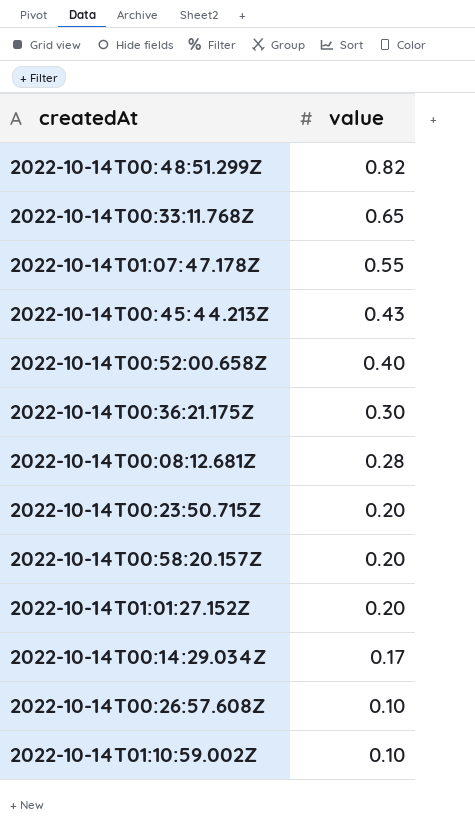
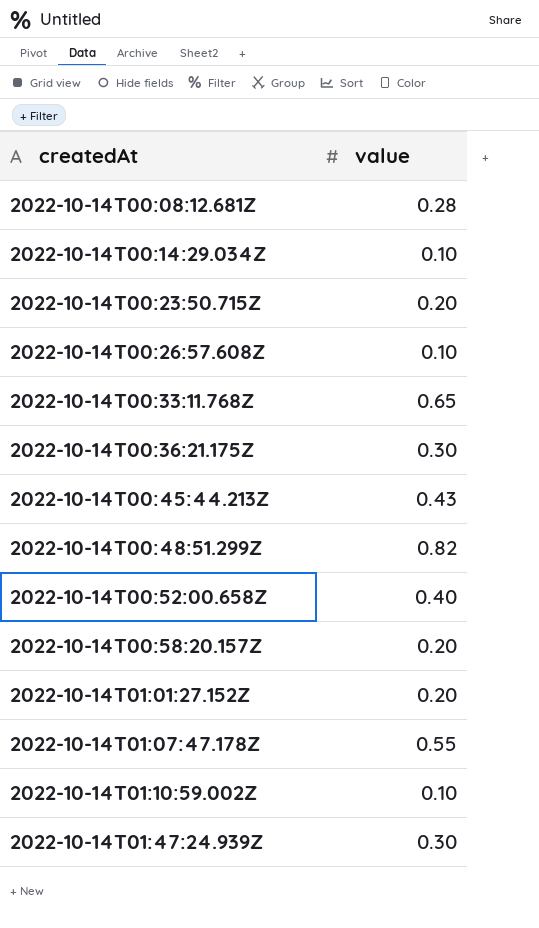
row order: value descending -> createdAt ascending
2022-10-14T00:14:29.034Z | value: 0.17 -> 0.10
row 2022-10-14T01:47:24.939Z: none -> 0.30

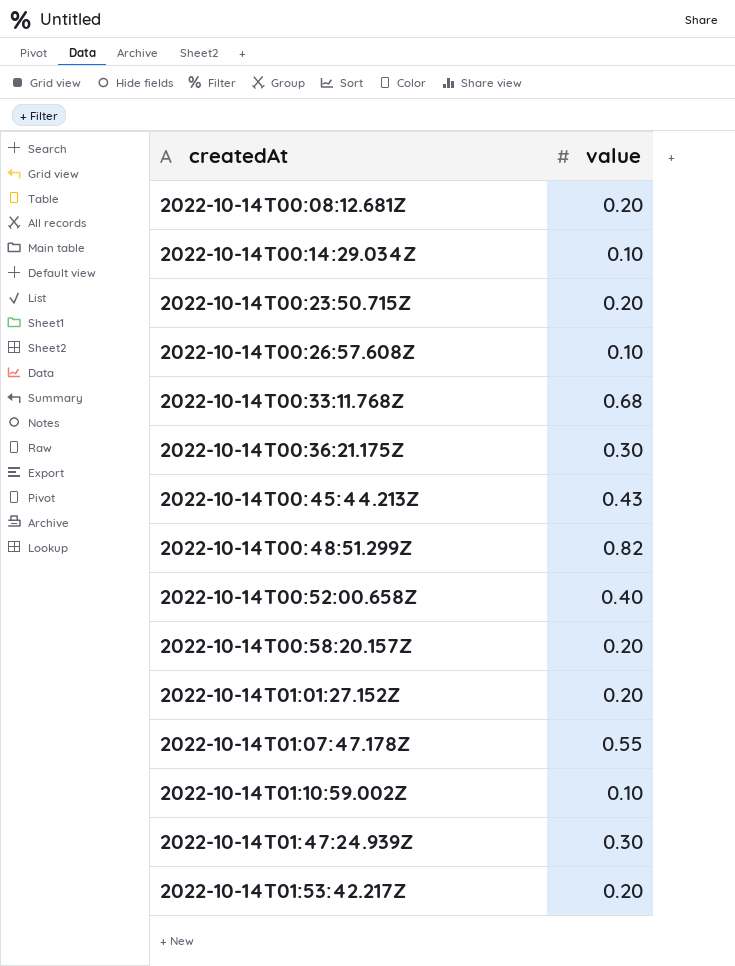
2022-10-14T00:08:12.681Z | value: 0.28 -> 0.20
2022-10-14T00:33:11.768Z | value: 0.65 -> 0.68
row 2022-10-14T01:53:42.217Z: none -> 0.20

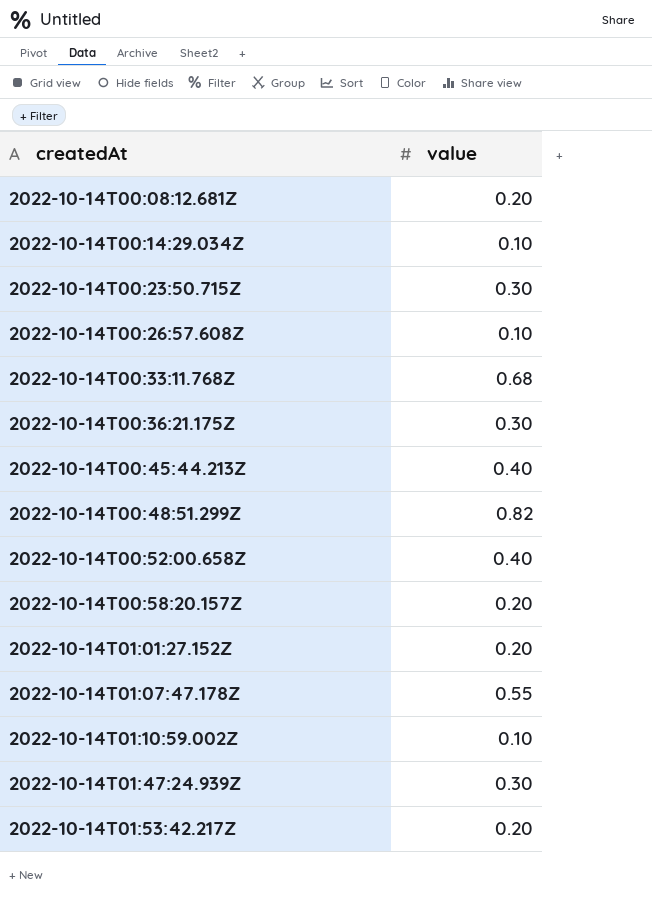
2022-10-14T00:23:50.715Z | value: 0.20 -> 0.30
2022-10-14T00:45:44.213Z | value: 0.43 -> 0.40

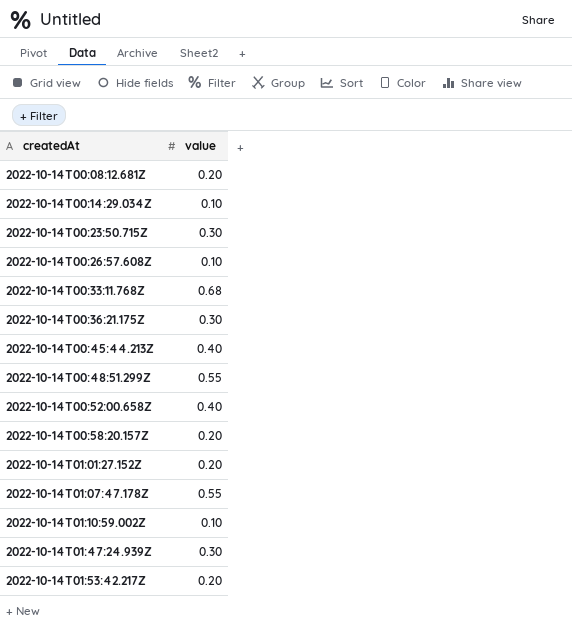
2022-10-14T00:48:51.299Z | value: 0.82 -> 0.55

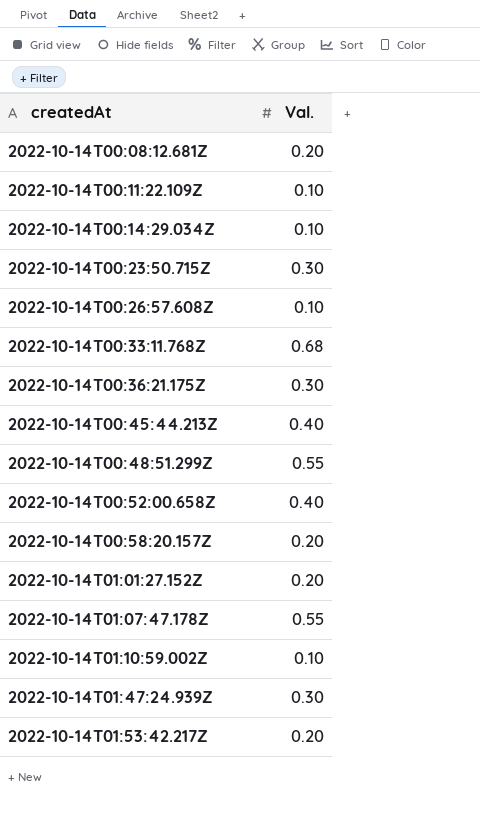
column name: value -> Val.
row 2022-10-14T00:11:22.109Z: none -> 0.10

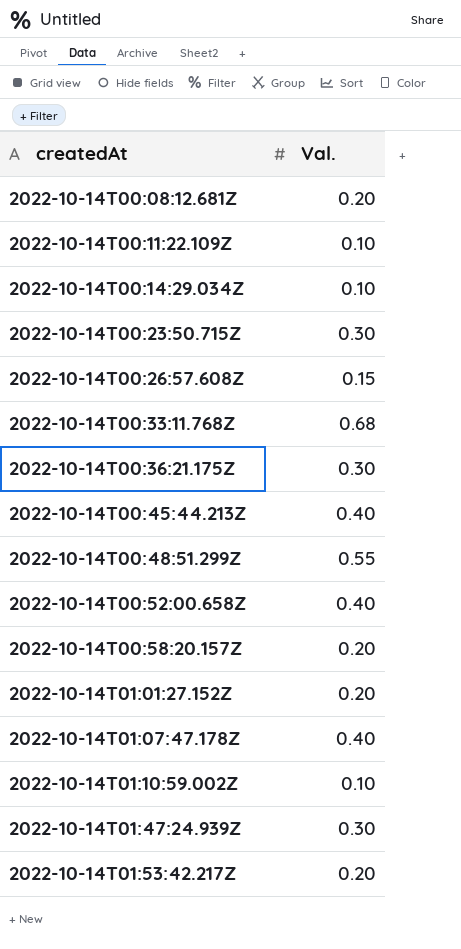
2022-10-14T00:26:57.608Z | Val.: 0.10 -> 0.15
2022-10-14T01:07:47.178Z | Val.: 0.55 -> 0.40

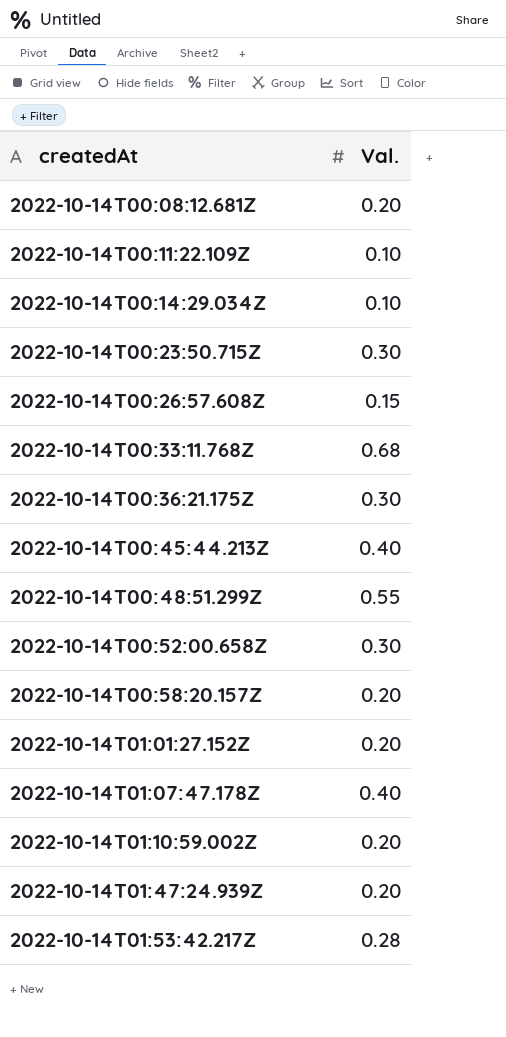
2022-10-14T00:52:00.658Z | Val.: 0.40 -> 0.30
2022-10-14T01:10:59.002Z | Val.: 0.10 -> 0.20
2022-10-14T01:47:24.939Z | Val.: 0.30 -> 0.20
2022-10-14T01:53:42.217Z | Val.: 0.20 -> 0.28

